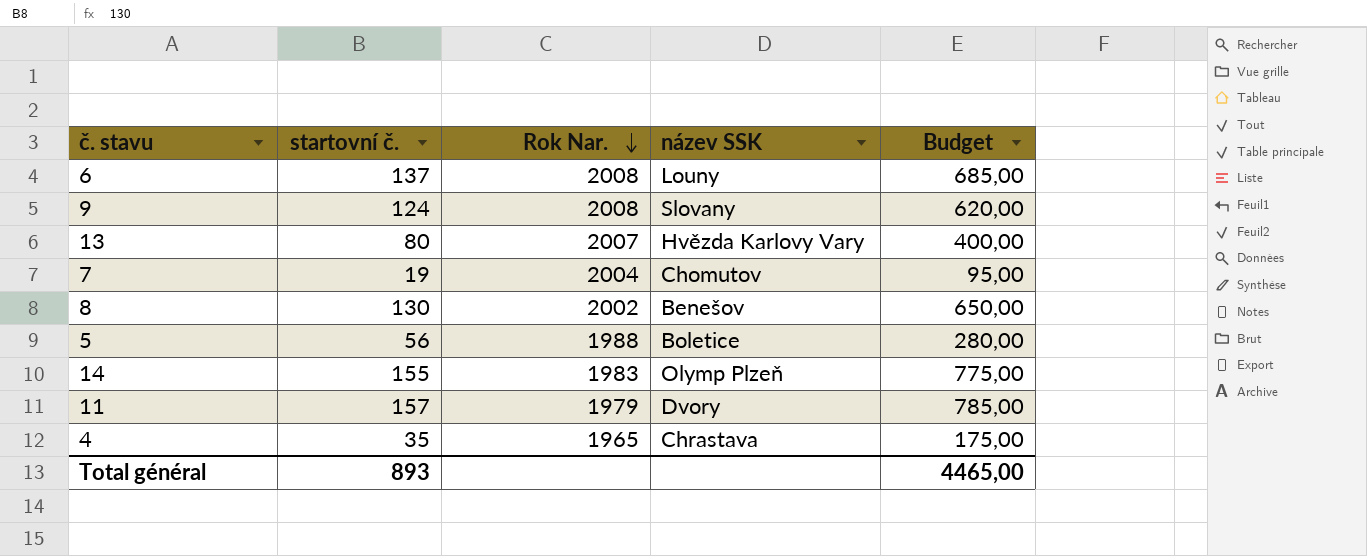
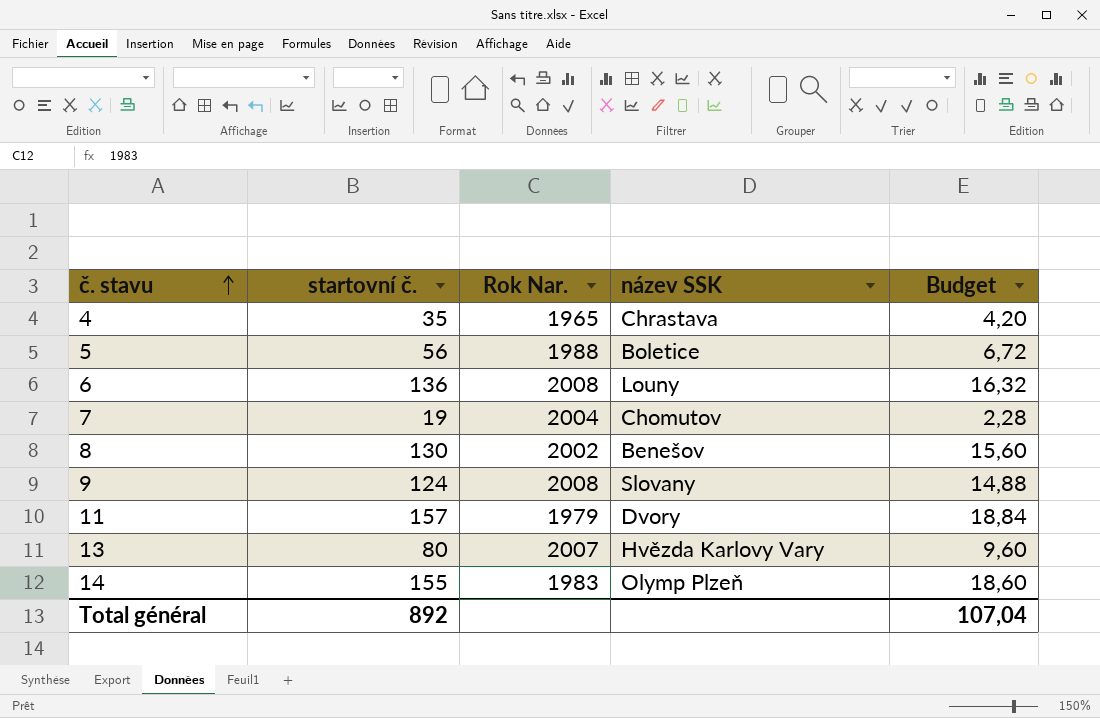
row order: Rok Nar. descending -> č. stavu ascending
column Budget | formula: [startovní č.] * 5 -> [startovní č.] * 0,12
6 | startovní č.: 137 -> 136
Total général | startovní č.: 893 -> 892
Total général | Budget: 4465,00 -> 107,04

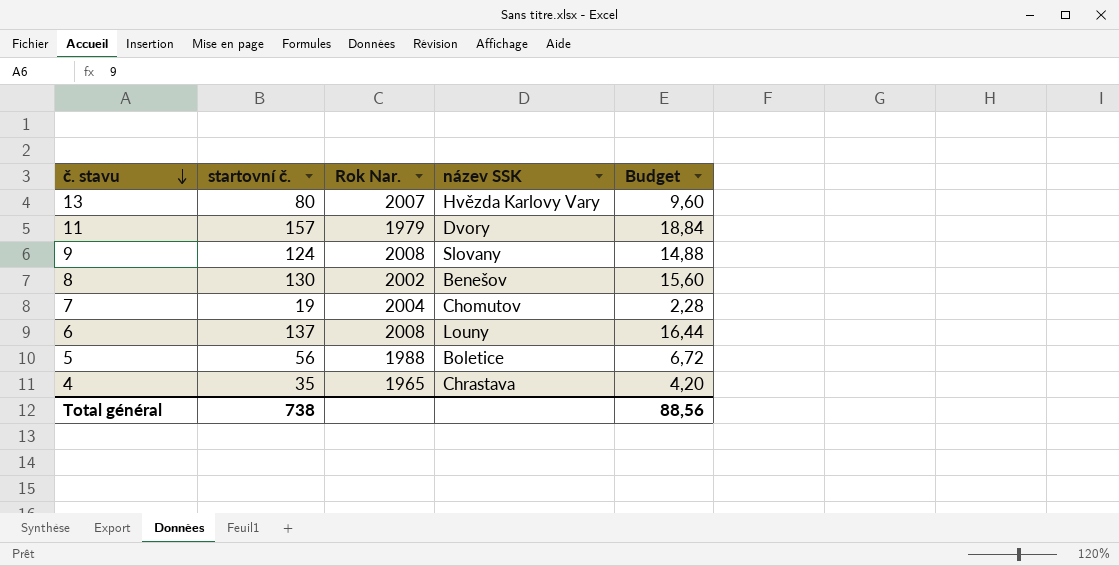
row order: č. stavu ascending -> č. stavu descending
row 14: 155 | 1983 | Olymp Plzeň | 18,60 -> none
6 | startovní č.: 136 -> 137
6 | Budget: 16,32 -> 16,44
Total général | startovní č.: 892 -> 738
Total général | Budget: 107,04 -> 88,56

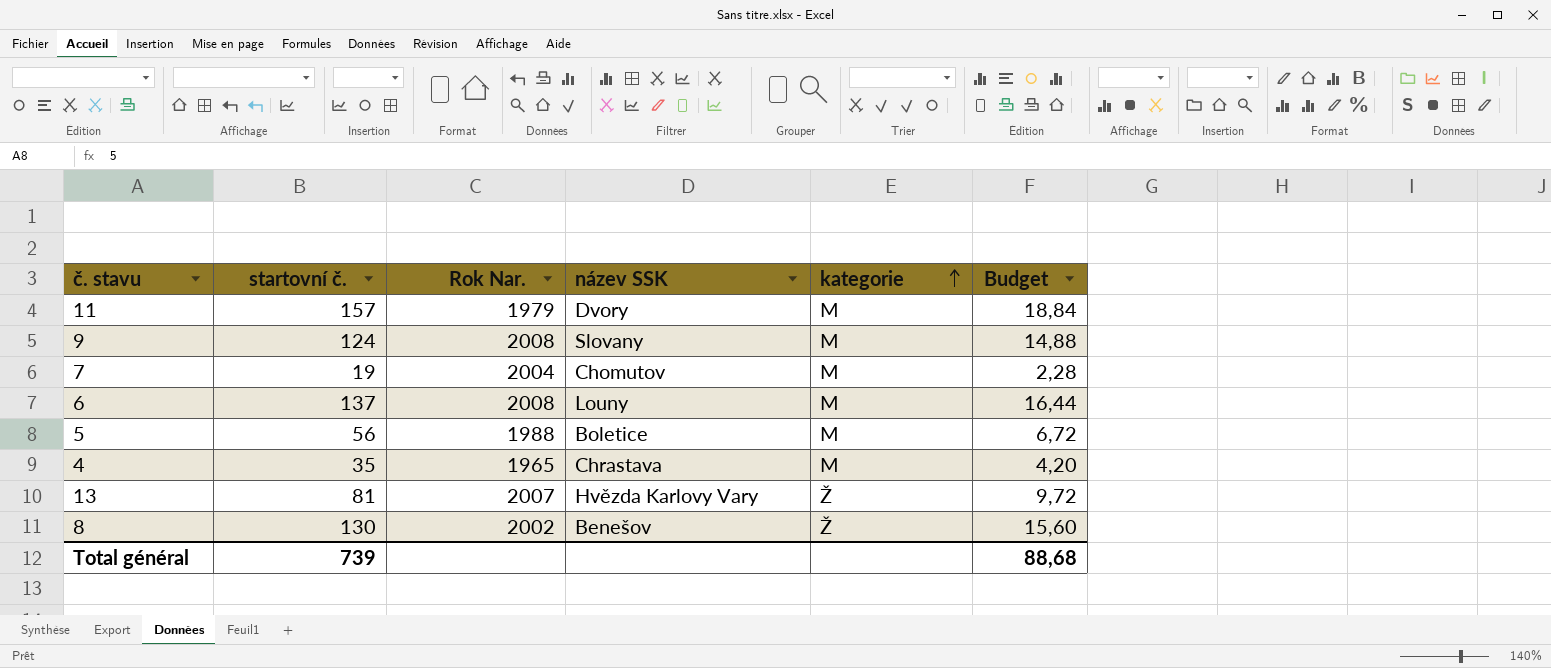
row order: č. stavu descending -> kategorie ascending
column kategorie | position: none -> 5
13 | startovní č.: 80 -> 81
13 | Budget: 9,60 -> 9,72
Total général | startovní č.: 738 -> 739
Total général | Budget: 88,56 -> 88,68

